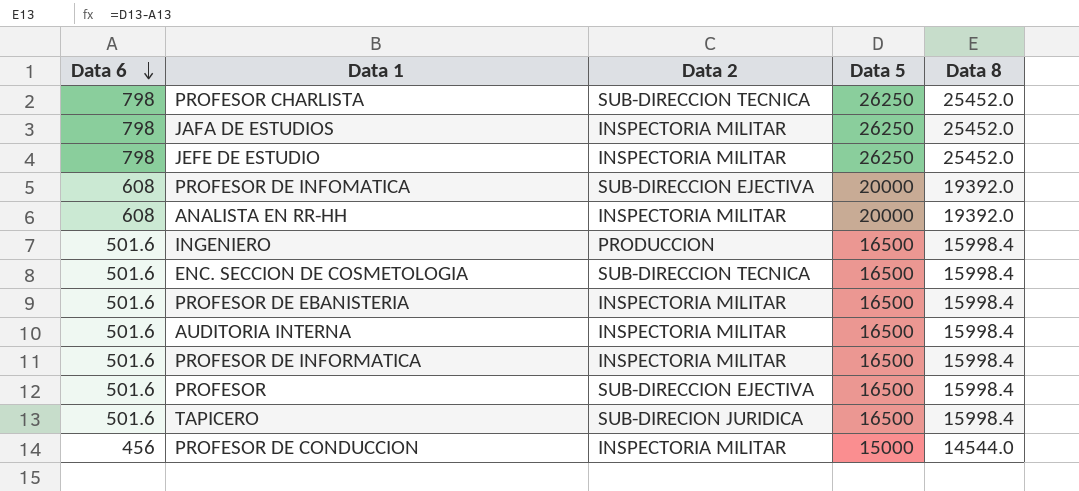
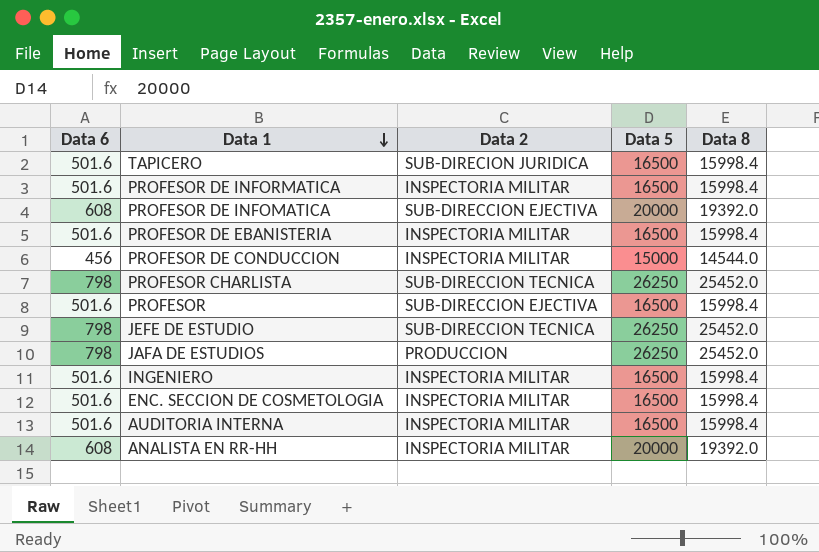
row order: Data 6 descending -> Data 1 descending
JEFE DE ESTUDIO | Data 2: INSPECTORIA MILITAR -> SUB-DIRECCION TECNICA
JAFA DE ESTUDIOS | Data 2: INSPECTORIA MILITAR -> PRODUCCION
INGENIERO | Data 2: PRODUCCION -> INSPECTORIA MILITAR
ENC. SECCION DE COSMETOLOGIA | Data 2: SUB-DIRECCION TECNICA -> INSPECTORIA MILITAR

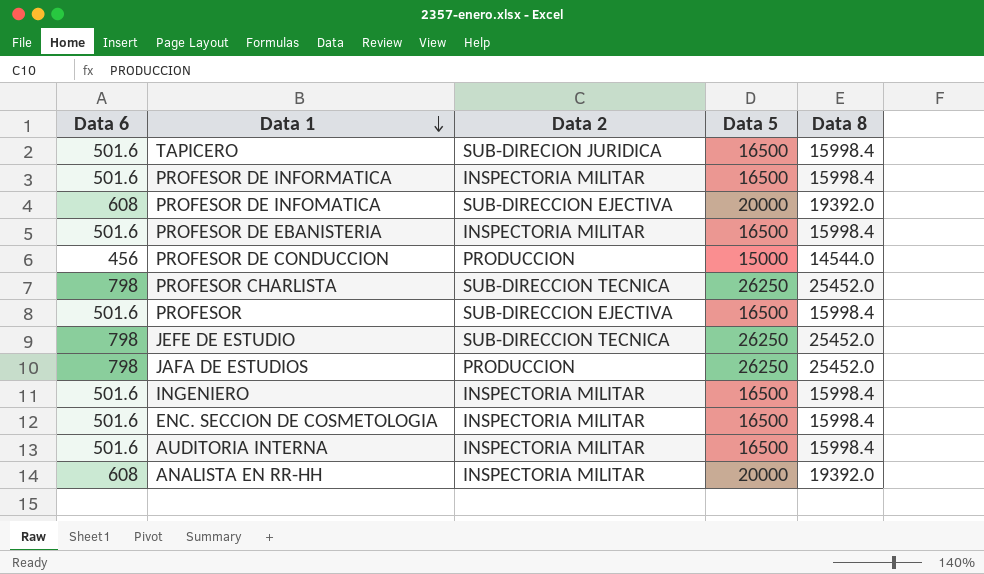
PROFESOR DE CONDUCCION | Data 2: INSPECTORIA MILITAR -> PRODUCCION

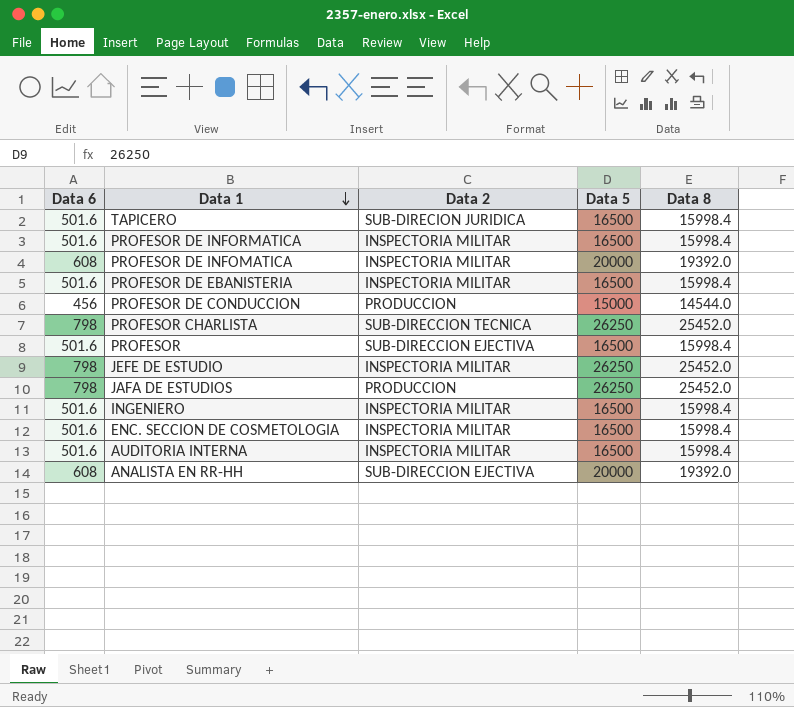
PROFESOR DE INFOMATICA | Data 2: SUB-DIRECCION EJECTIVA -> INSPECTORIA MILITAR
JEFE DE ESTUDIO | Data 2: SUB-DIRECCION TECNICA -> INSPECTORIA MILITAR
ANALISTA EN RR-HH | Data 2: INSPECTORIA MILITAR -> SUB-DIRECCION EJECTIVA

